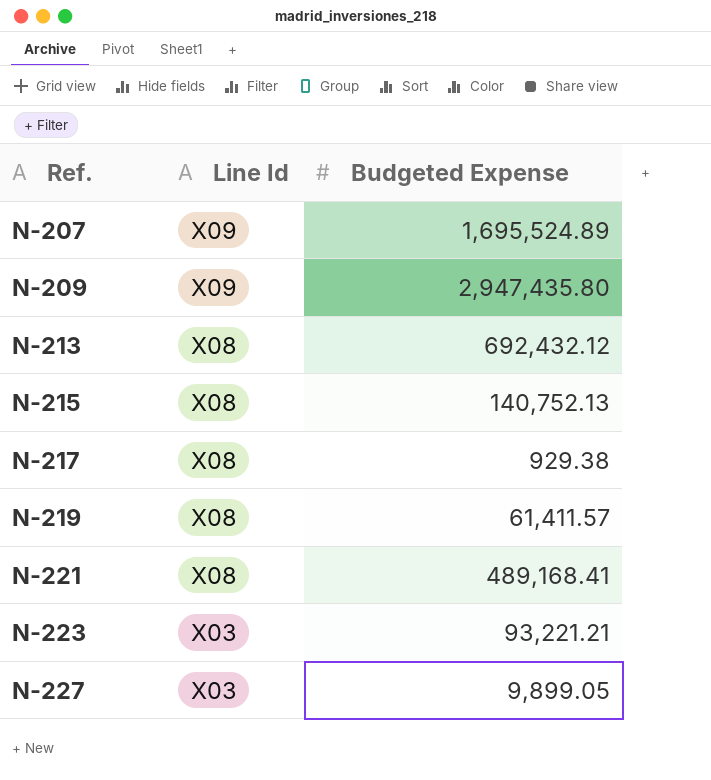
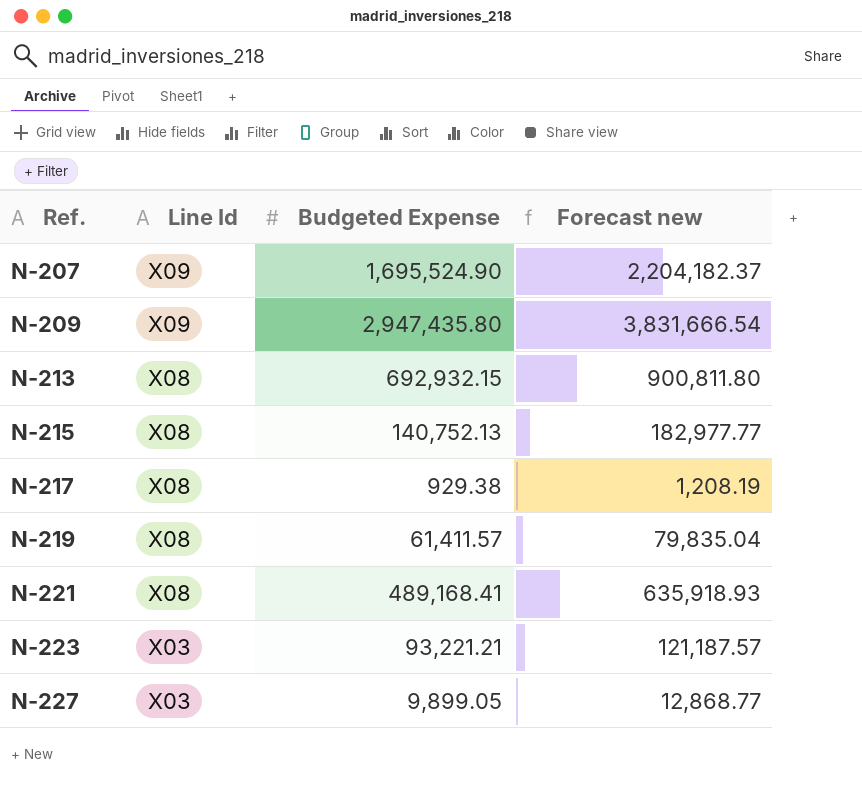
column Forecast new | formula: none -> [Budgeted Expense] * 1.3
N-207 | Budgeted Expense: 1,695,524.89 -> 1,695,524.90
N-213 | Budgeted Expense: 692,432.12 -> 692,932.15

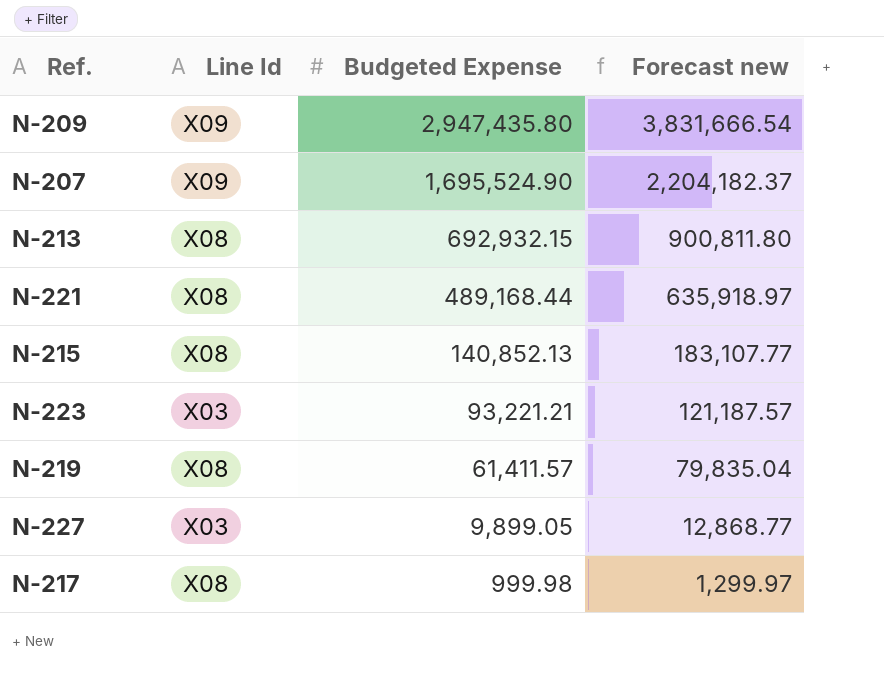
row order: Ref. ascending -> Budgeted Expense descending
N-221 | Budgeted Expense: 489,168.41 -> 489,168.44
N-221 | Forecast new: 635,918.93 -> 635,918.97
N-215 | Budgeted Expense: 140,752.13 -> 140,852.13
N-215 | Forecast new: 182,977.77 -> 183,107.77
N-217 | Budgeted Expense: 929.38 -> 999.98
N-217 | Forecast new: 1,208.19 -> 1,299.97

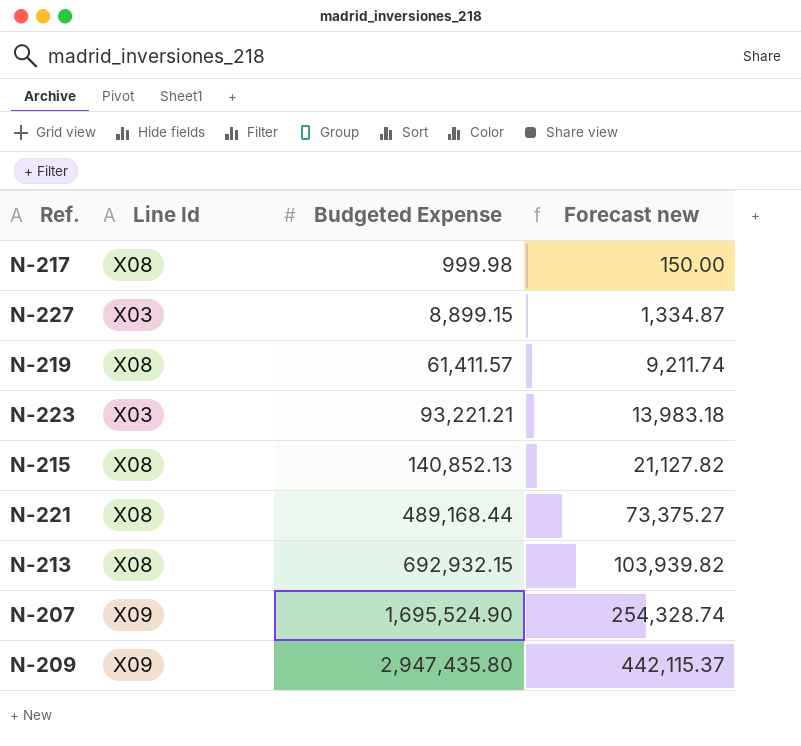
row order: Budgeted Expense descending -> Budgeted Expense ascending
column Forecast new | formula: [Budgeted Expense] * 1.3 -> [Budgeted Expense] * 0.15
N-227 | Budgeted Expense: 9,899.05 -> 8,899.15

